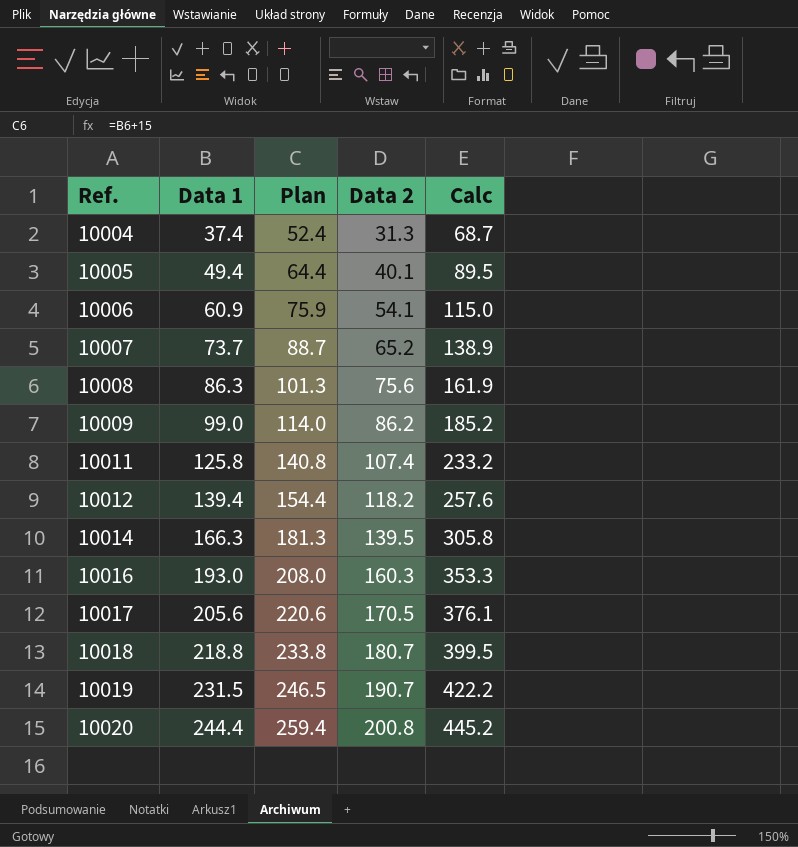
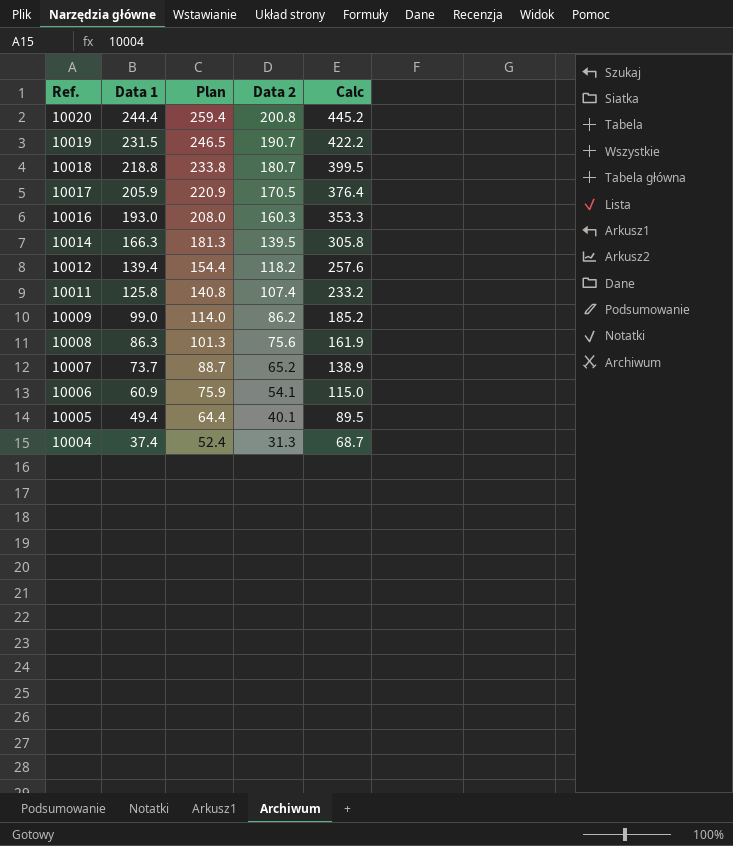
row order: Ref. ascending -> Ref. descending
10017 | Data 1: 205.6 -> 205.9
10017 | Plan: 220.6 -> 220.9
10017 | Calc: 376.1 -> 376.4

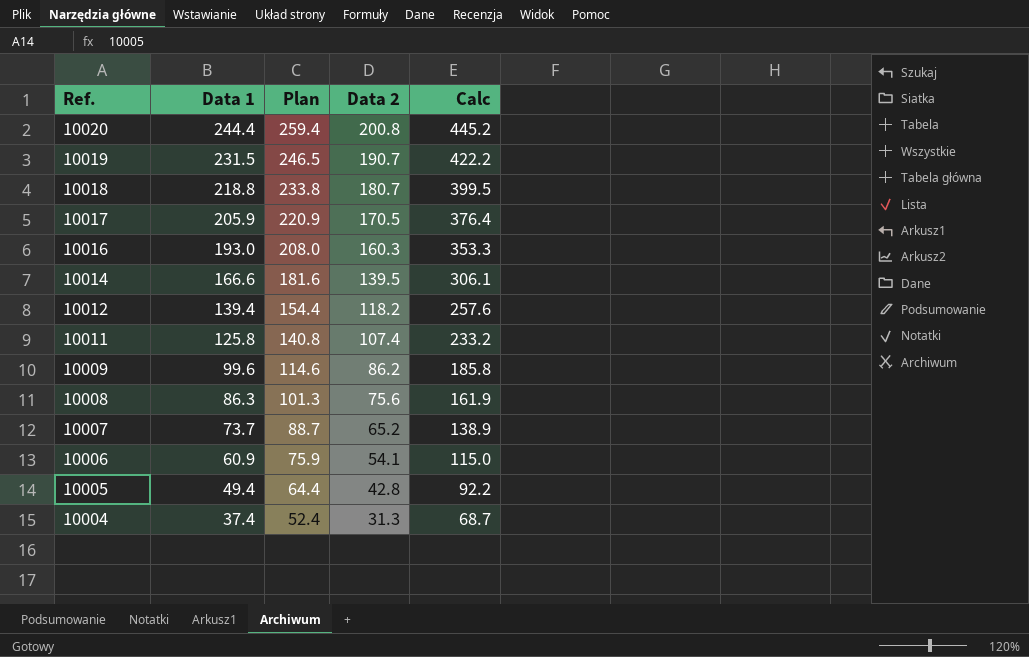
10014 | Data 1: 166.3 -> 166.6
10014 | Plan: 181.3 -> 181.6
10014 | Calc: 305.8 -> 306.1
10009 | Data 1: 99.0 -> 99.6
10009 | Plan: 114.0 -> 114.6
10009 | Calc: 185.2 -> 185.8
10005 | Data 2: 40.1 -> 42.8
10005 | Calc: 89.5 -> 92.2

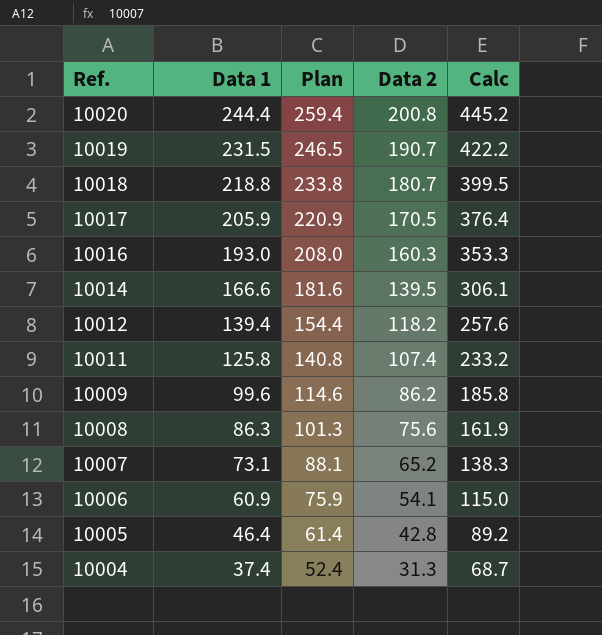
10007 | Data 1: 73.7 -> 73.1
10007 | Plan: 88.7 -> 88.1
10007 | Calc: 138.9 -> 138.3
10005 | Data 1: 49.4 -> 46.4
10005 | Plan: 64.4 -> 61.4
10005 | Calc: 92.2 -> 89.2

